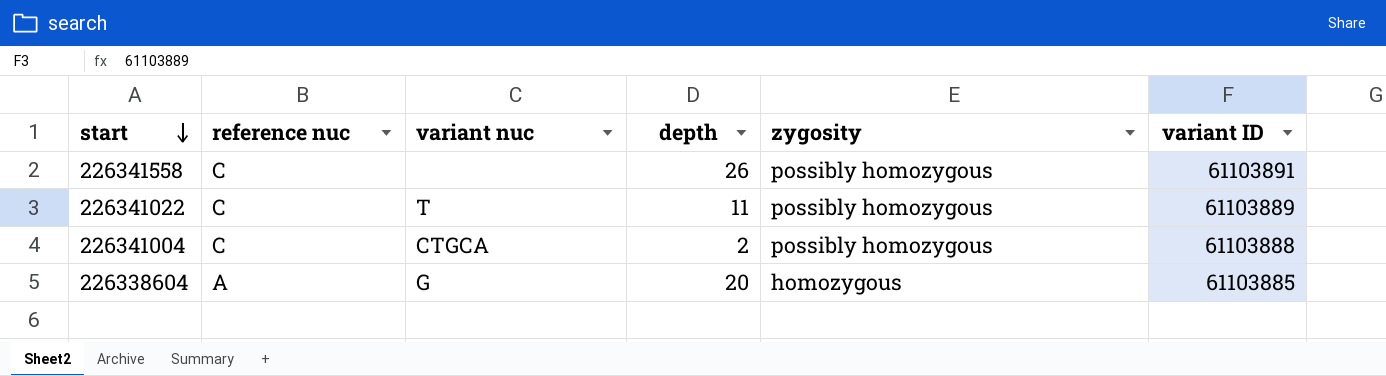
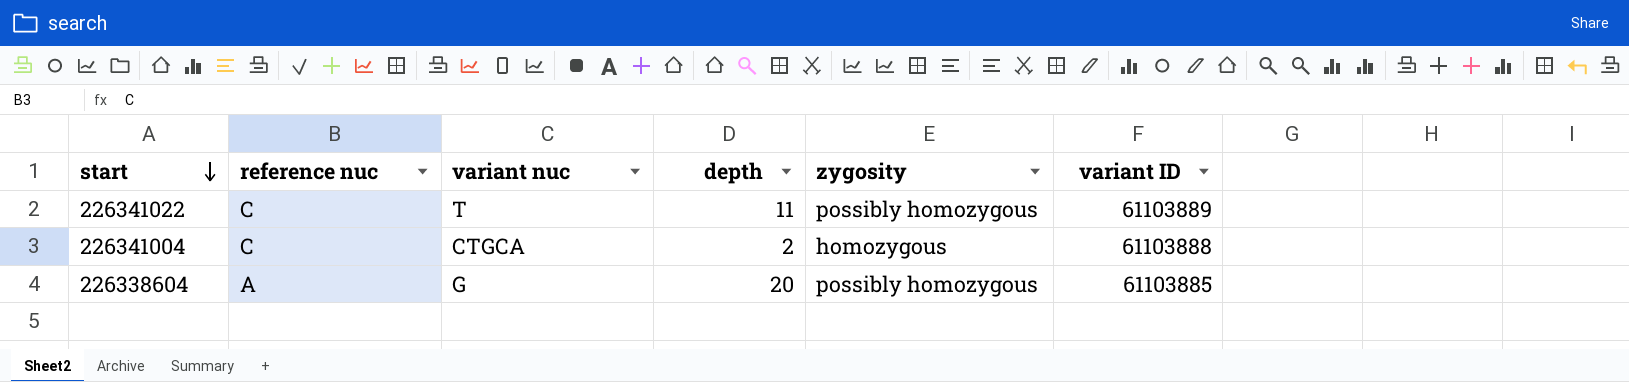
row 226341558: C | none | 26 | possibly homozygous | 61103891 -> none
226341004 | zygosity: possibly homozygous -> homozygous
226338604 | zygosity: homozygous -> possibly homozygous

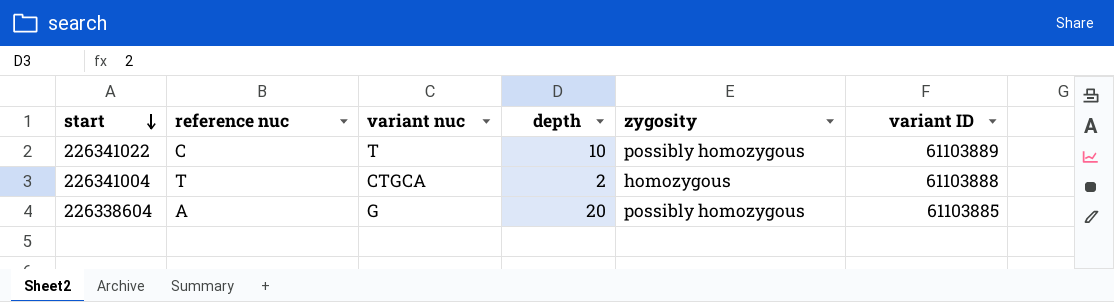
226341022 | depth: 11 -> 10
226341004 | reference nuc: C -> T

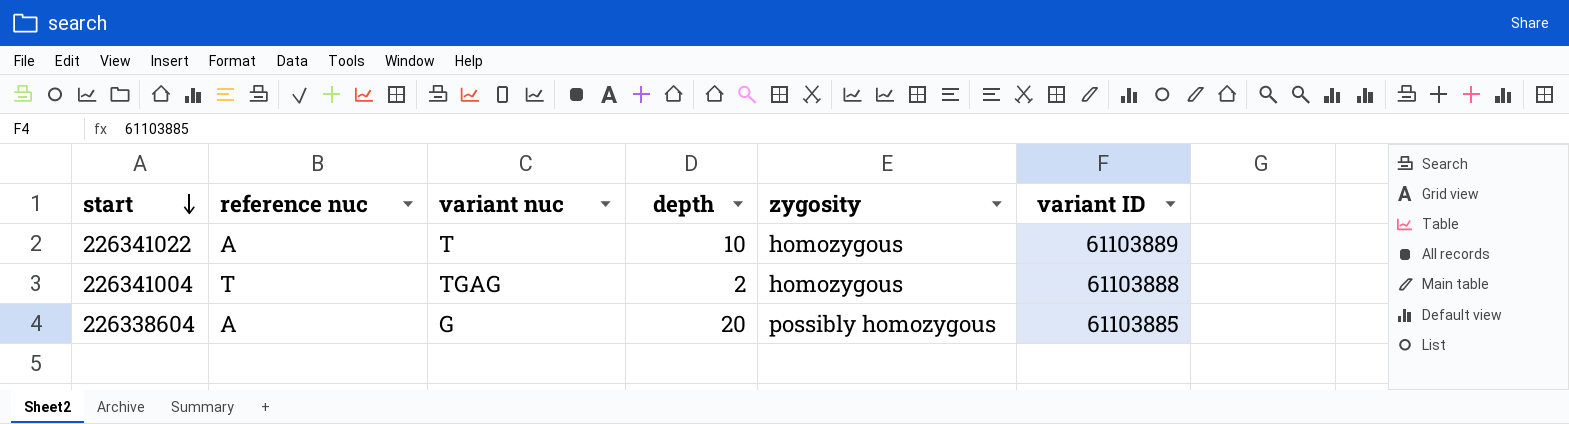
226341022 | reference nuc: C -> A
226341022 | zygosity: possibly homozygous -> homozygous
226341004 | variant nuc: CTGCA -> TGAG

